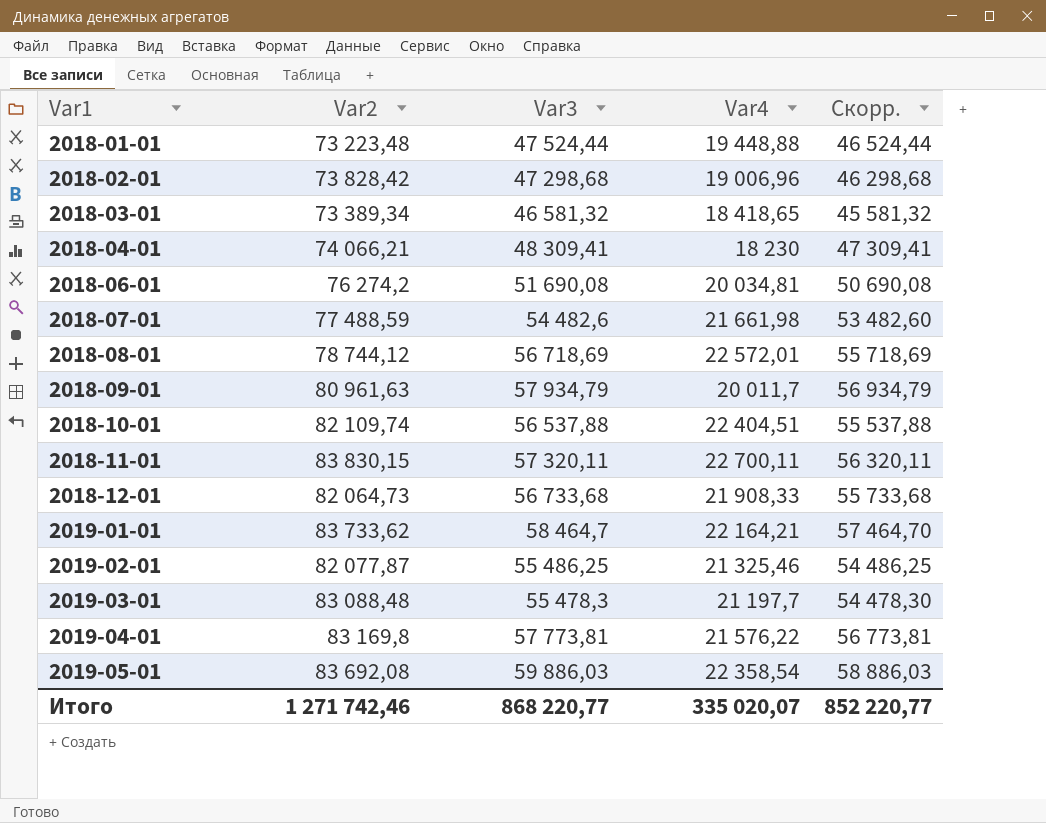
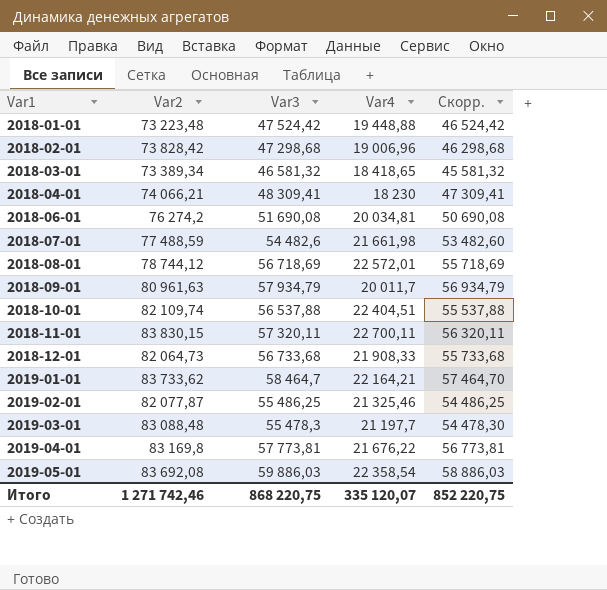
2018-01-01 | Var3: 47 524,44 -> 47 524,42
2018-01-01 | Скорр.: 46 524,44 -> 46 524,42
2019-04-01 | Var4: 21 576,22 -> 21 676,22
Итого | Var3: 868 220,77 -> 868 220,75
Итого | Var4: 335 020,07 -> 335 120,07
Итого | Скорр.: 852 220,77 -> 852 220,75

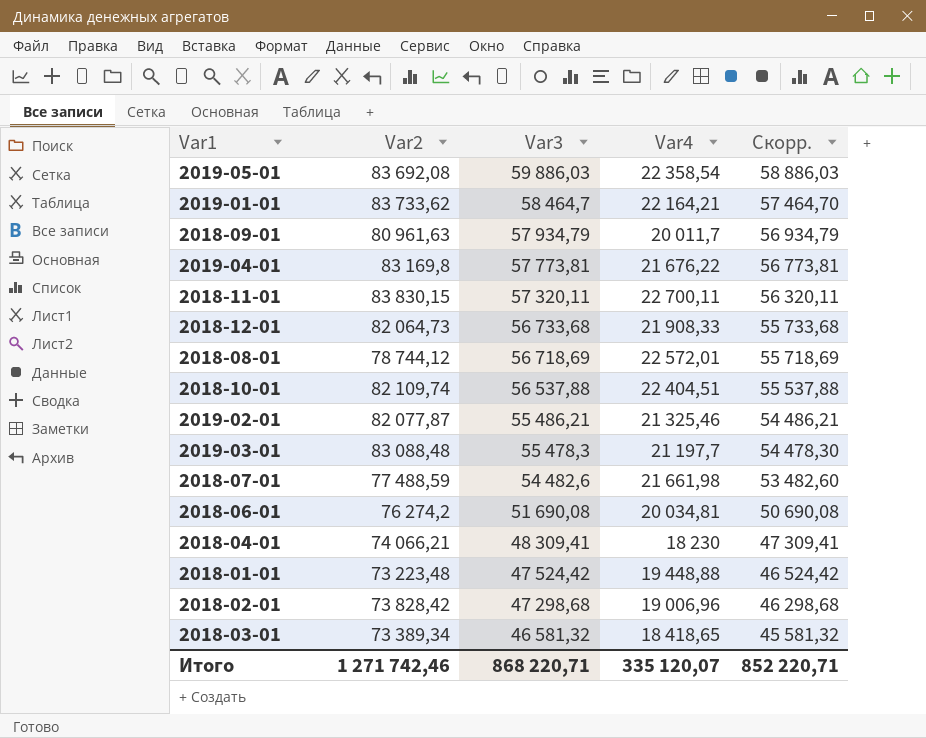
row order: Var1 ascending -> Var3 descending
2019-02-01 | Var3: 55 486,25 -> 55 486,21
2019-02-01 | Скорр.: 54 486,25 -> 54 486,21
Итого | Var3: 868 220,75 -> 868 220,71
Итого | Скорр.: 852 220,75 -> 852 220,71

